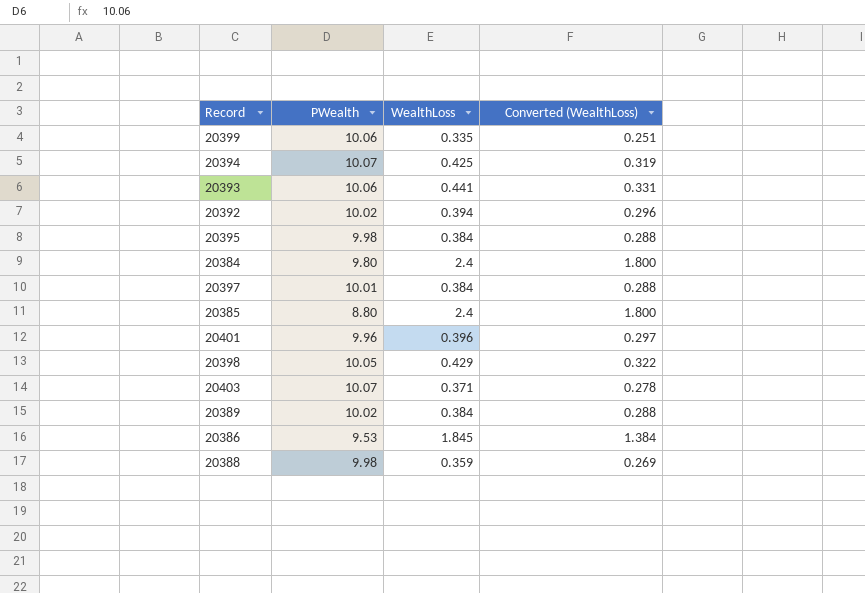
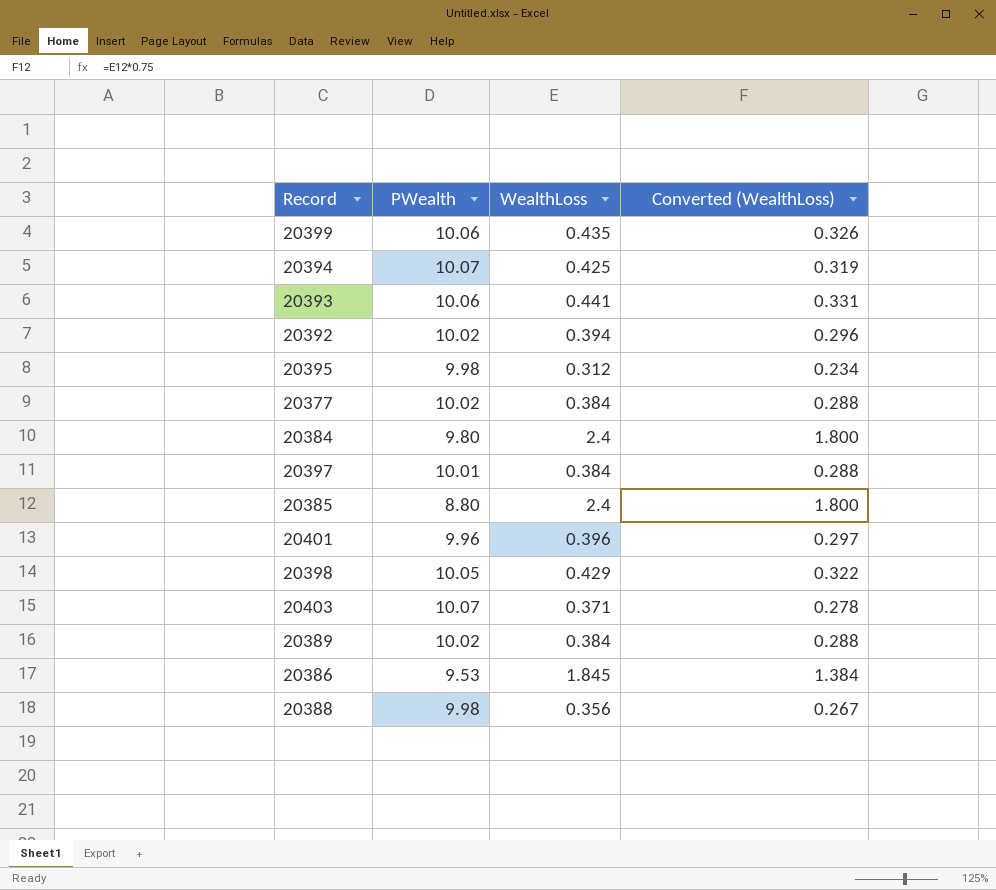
20399 | WealthLoss: 0.335 -> 0.435
20399 | Converted (WealthLoss): 0.251 -> 0.326
20395 | WealthLoss: 0.384 -> 0.312
20395 | Converted (WealthLoss): 0.288 -> 0.234
row 20377: none -> 10.02 | 0.384 | 0.288
20388 | WealthLoss: 0.359 -> 0.356
20388 | Converted (WealthLoss): 0.269 -> 0.267

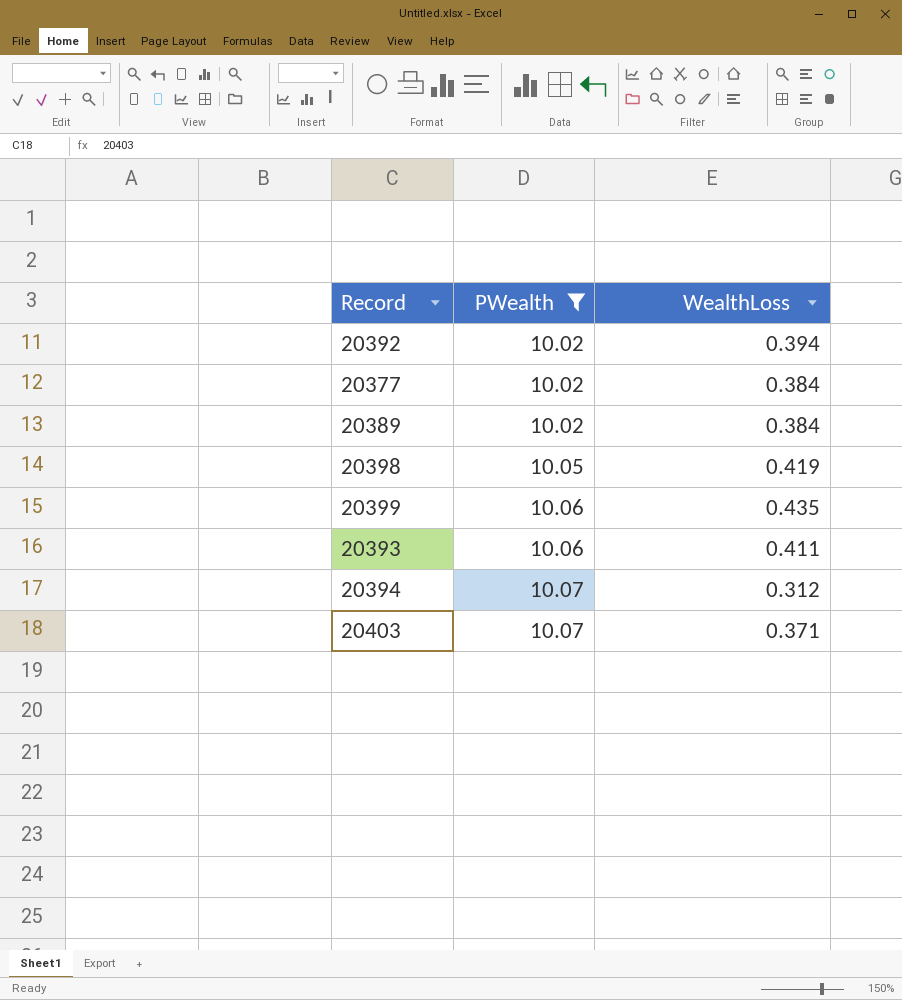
filter: none -> PWealth >= 10.02
row order: none -> PWealth ascending
column Converted (WealthLoss) | formula: [WealthLoss] * 0.75 -> none
20398 | WealthLoss: 0.429 -> 0.419
20393 | WealthLoss: 0.441 -> 0.411
20394 | WealthLoss: 0.425 -> 0.312

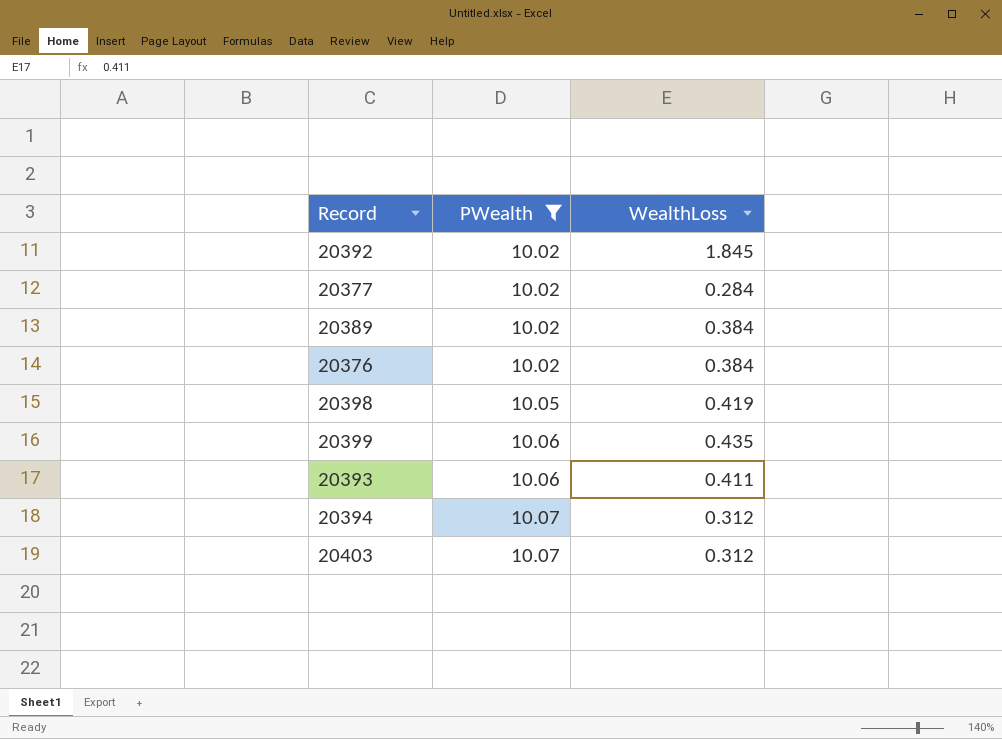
20392 | WealthLoss: 0.394 -> 1.845
20377 | WealthLoss: 0.384 -> 0.284
row 20376: none -> 10.02 | 0.384
20403 | WealthLoss: 0.371 -> 0.312

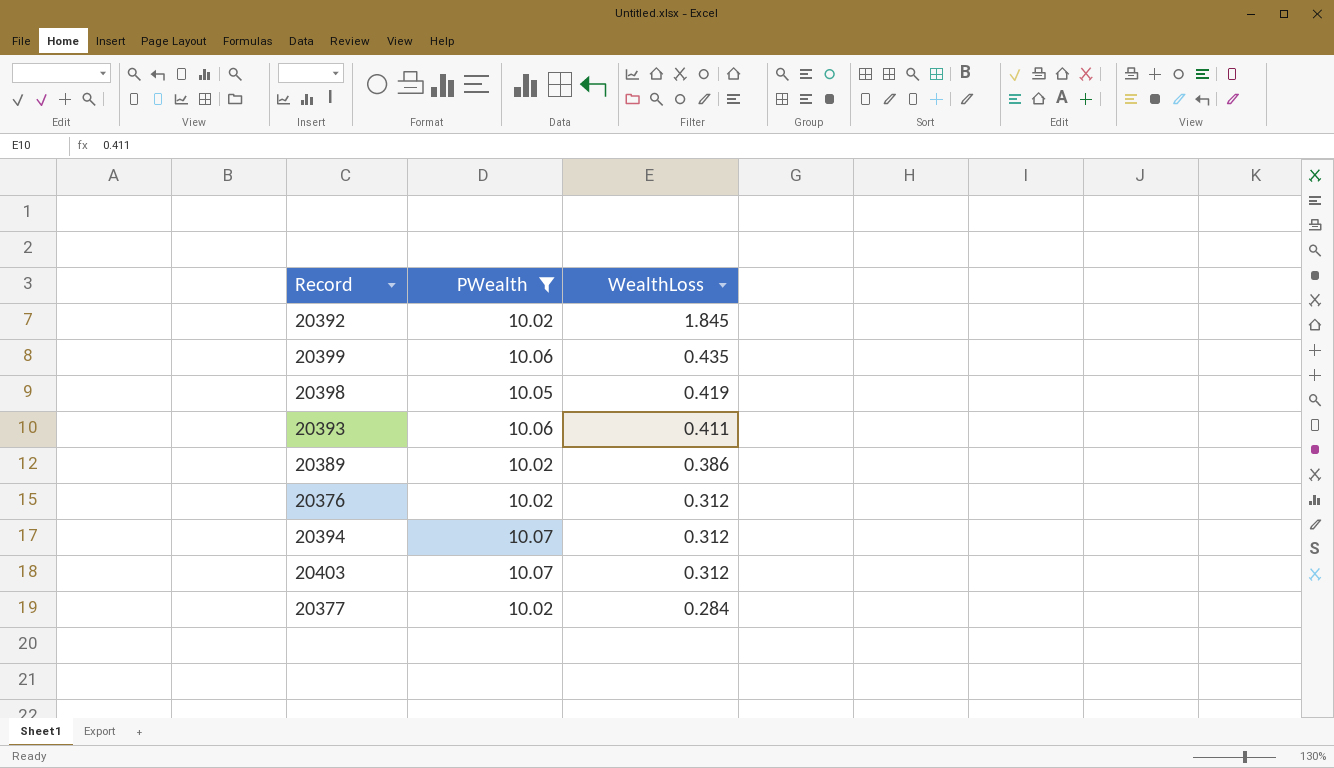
row order: PWealth ascending -> WealthLoss descending
20389 | WealthLoss: 0.384 -> 0.386
20376 | WealthLoss: 0.384 -> 0.312

